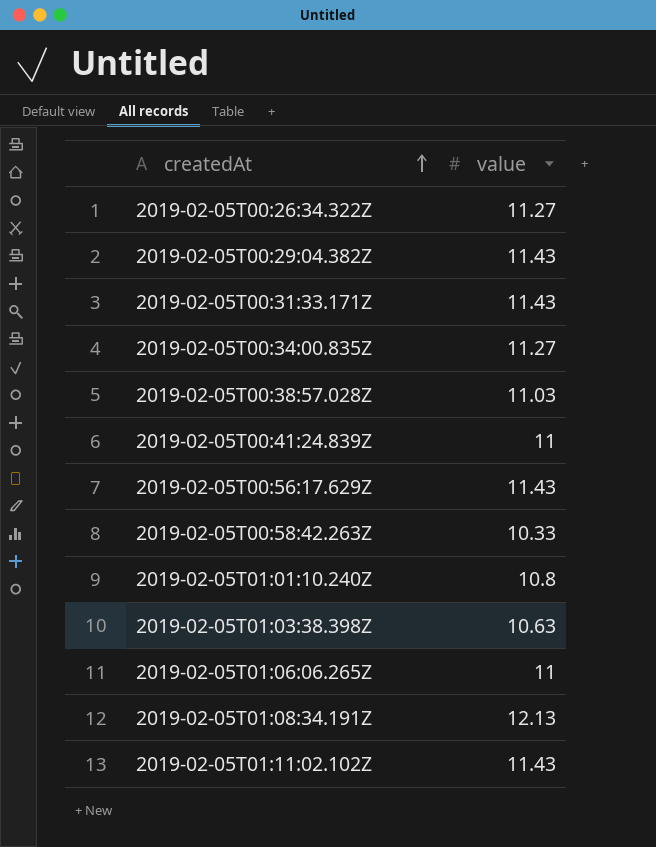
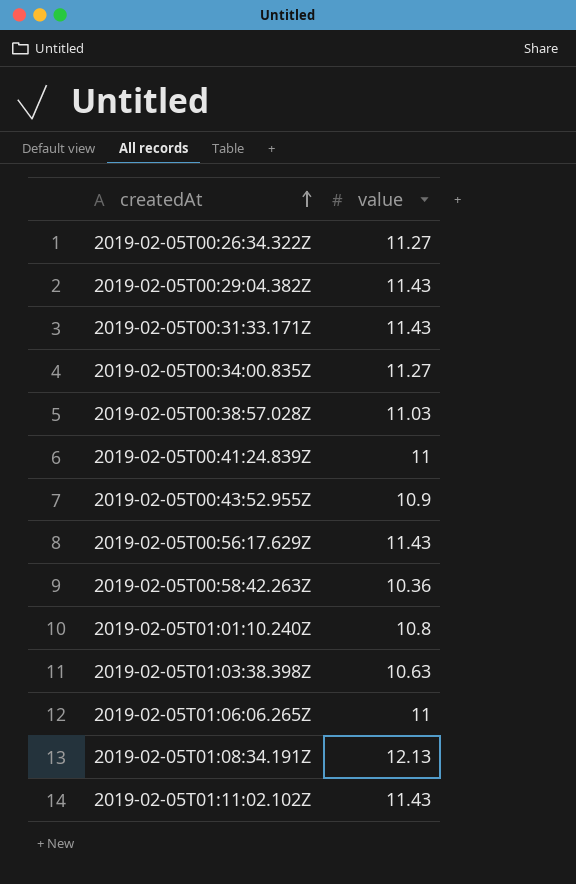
row 2019-02-05T00:43:52.955Z: none -> 10.9
2019-02-05T00:58:42.263Z | value: 10.33 -> 10.36

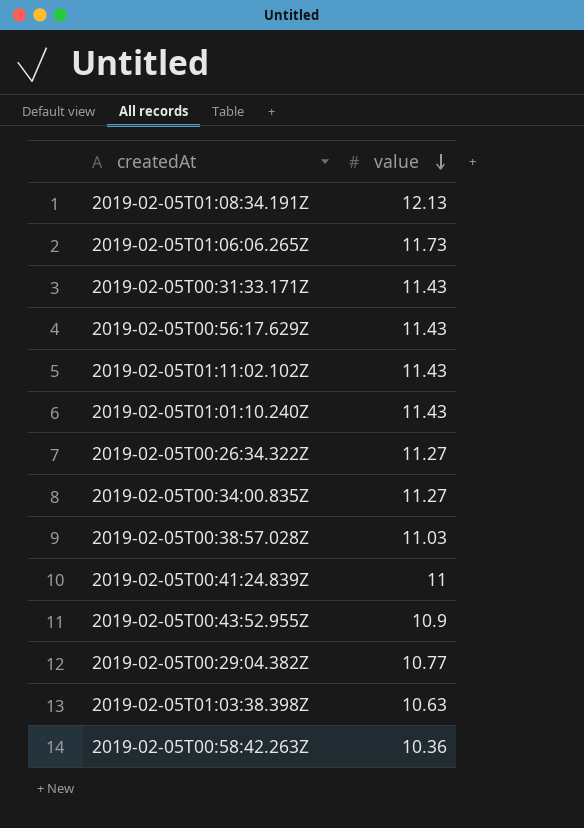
row order: createdAt ascending -> value descending
2019-02-05T01:06:06.265Z | value: 11 -> 11.73
2019-02-05T01:01:10.240Z | value: 10.8 -> 11.43
2019-02-05T00:29:04.382Z | value: 11.43 -> 10.77

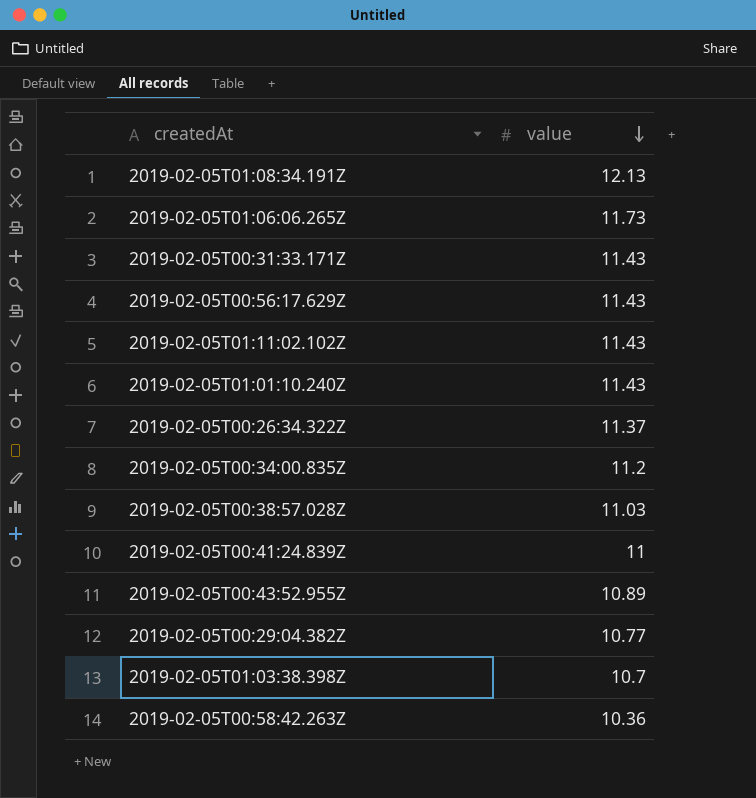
2019-02-05T00:26:34.322Z | value: 11.27 -> 11.37
2019-02-05T00:34:00.835Z | value: 11.27 -> 11.2
2019-02-05T00:43:52.955Z | value: 10.9 -> 10.89
2019-02-05T01:03:38.398Z | value: 10.63 -> 10.7

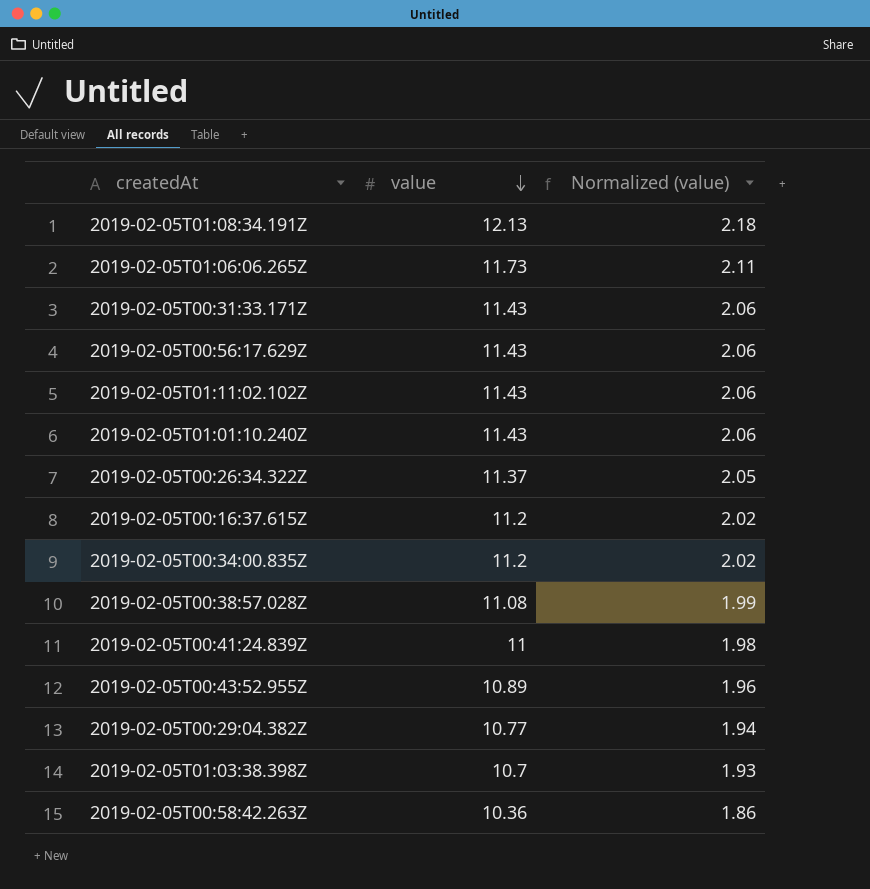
column Normalized (value) | formula: none -> [value] * 0.18
row 2019-02-05T00:16:37.615Z: none -> 11.2 | 2.02
2019-02-05T00:38:57.028Z | value: 11.03 -> 11.08

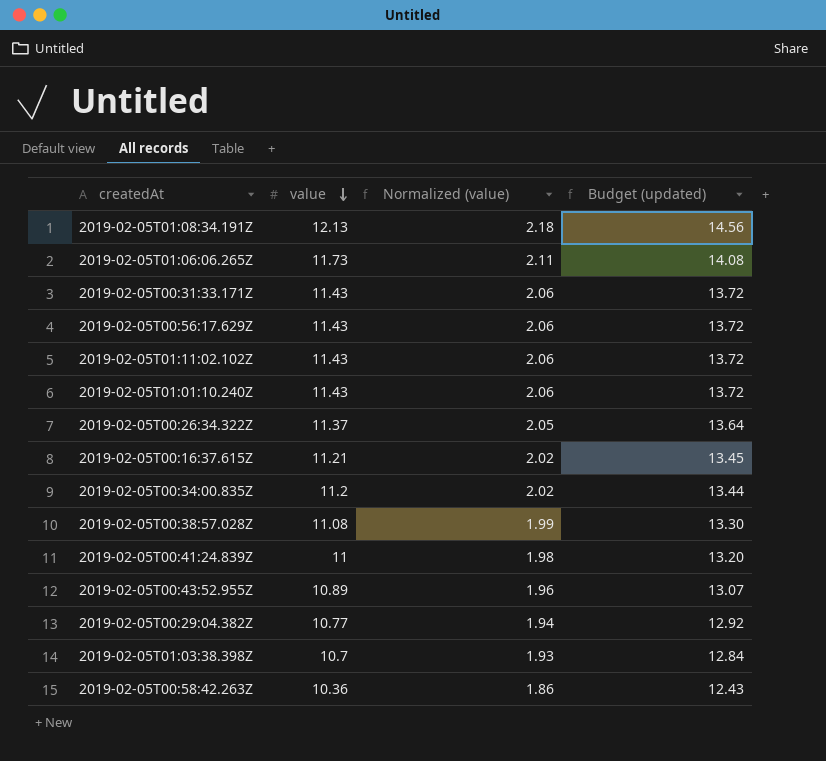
column Budget (updated) | formula: none -> [value] * 1.2
2019-02-05T00:16:37.615Z | value: 11.2 -> 11.21

